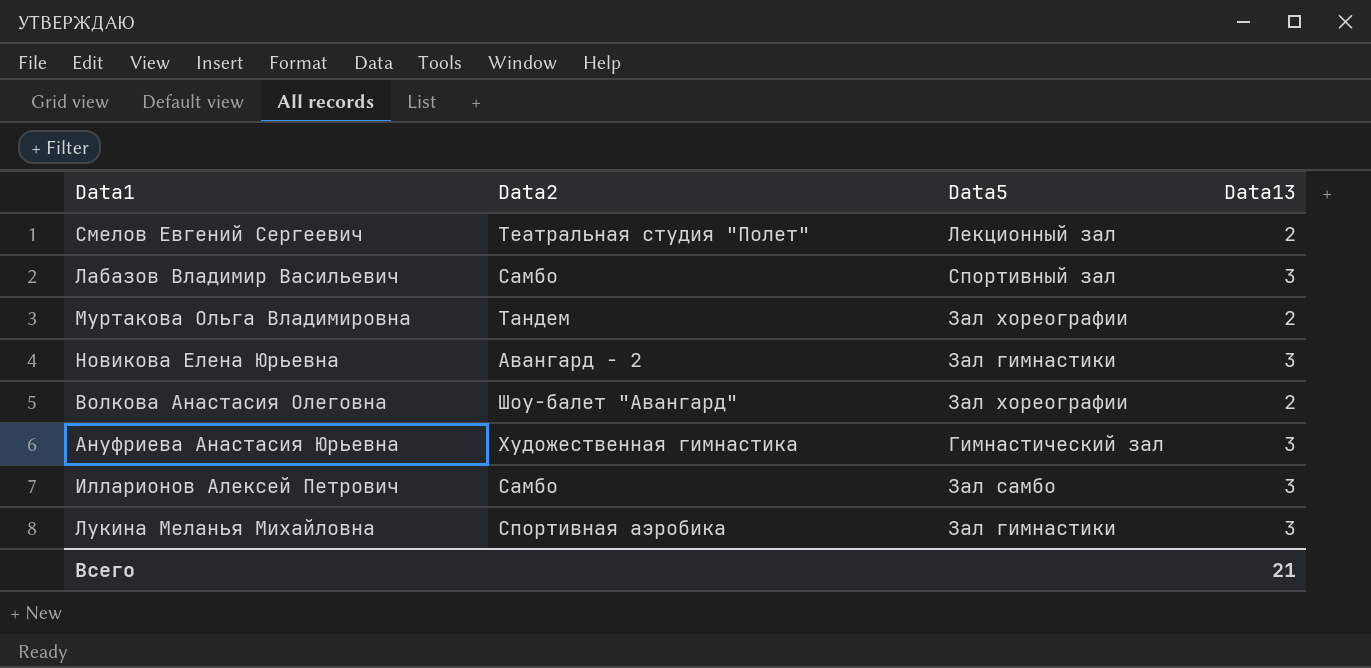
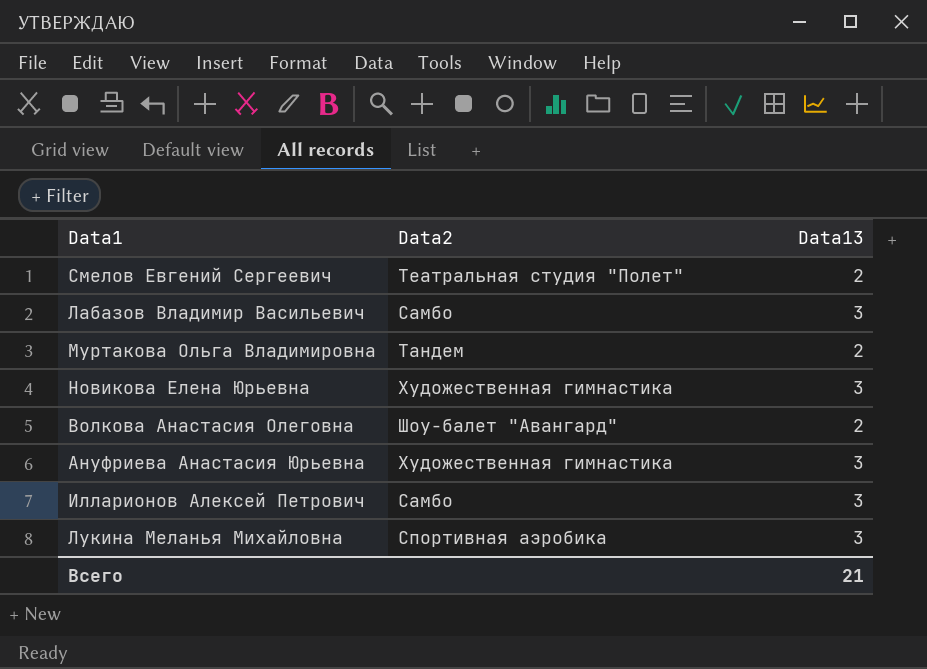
column Data5 | position: 3 -> none
Новикова Елена Юрьевна | Data2: Авангард - 2 -> Художественная гимнастика

